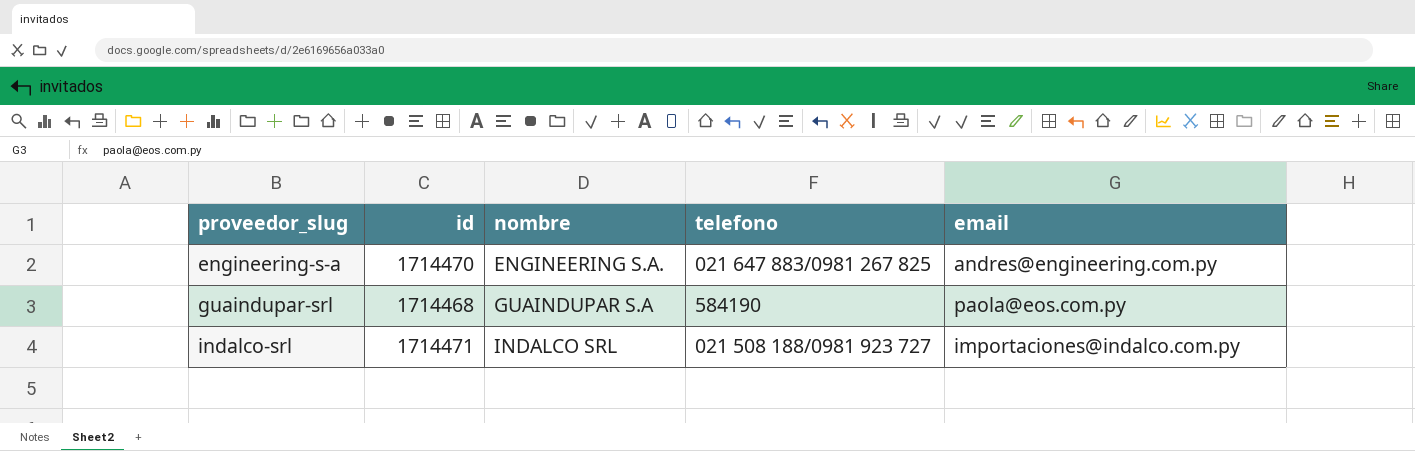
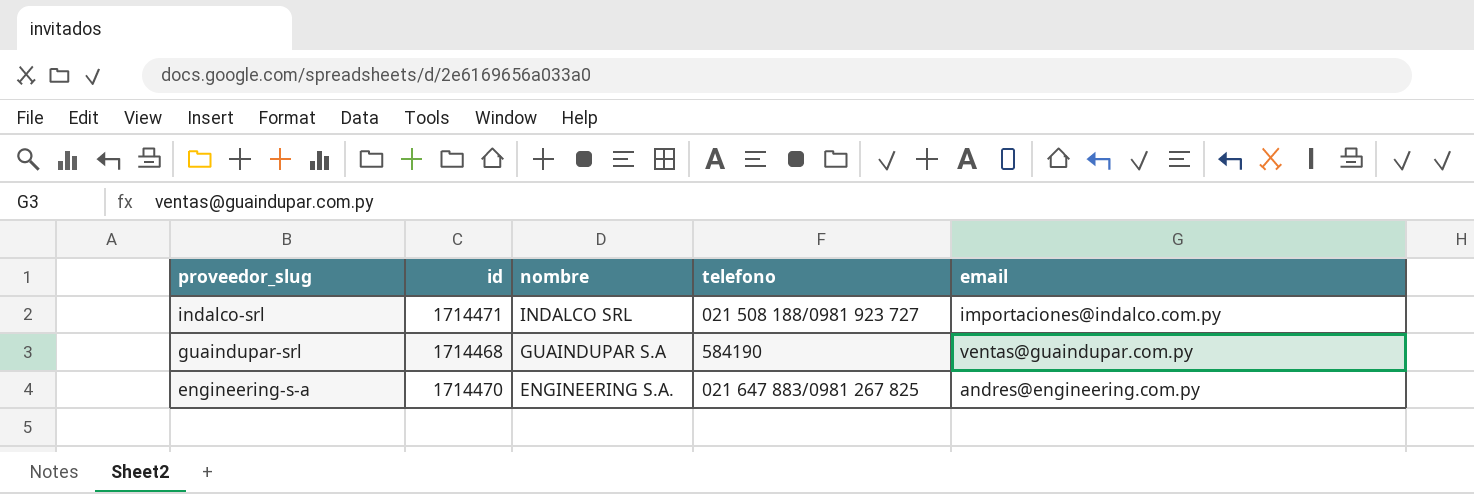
row order: proveedor_slug ascending -> proveedor_slug descending
guaindupar-srl | email: paola@eos.com.py -> ventas@guaindupar.com.py

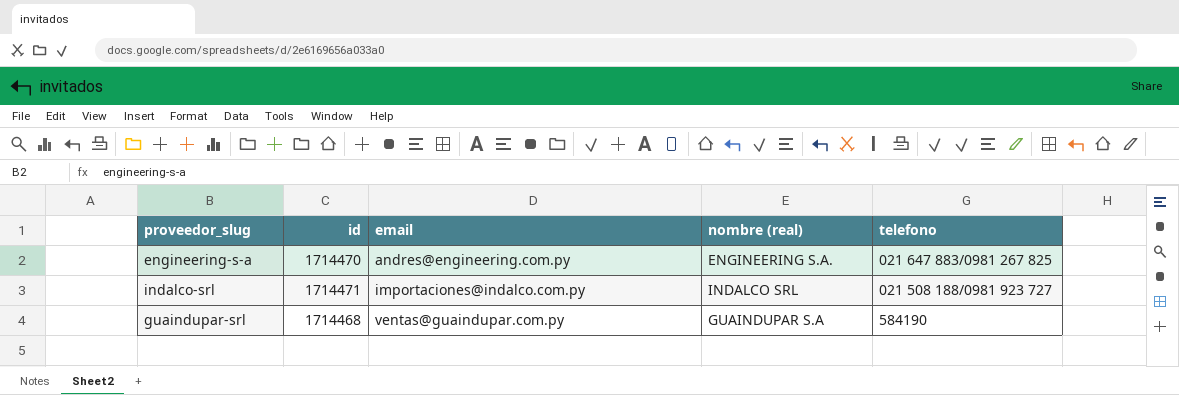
row order: proveedor_slug descending -> email ascending
column email | position: 5 -> 3
column name: nombre -> nombre (real)

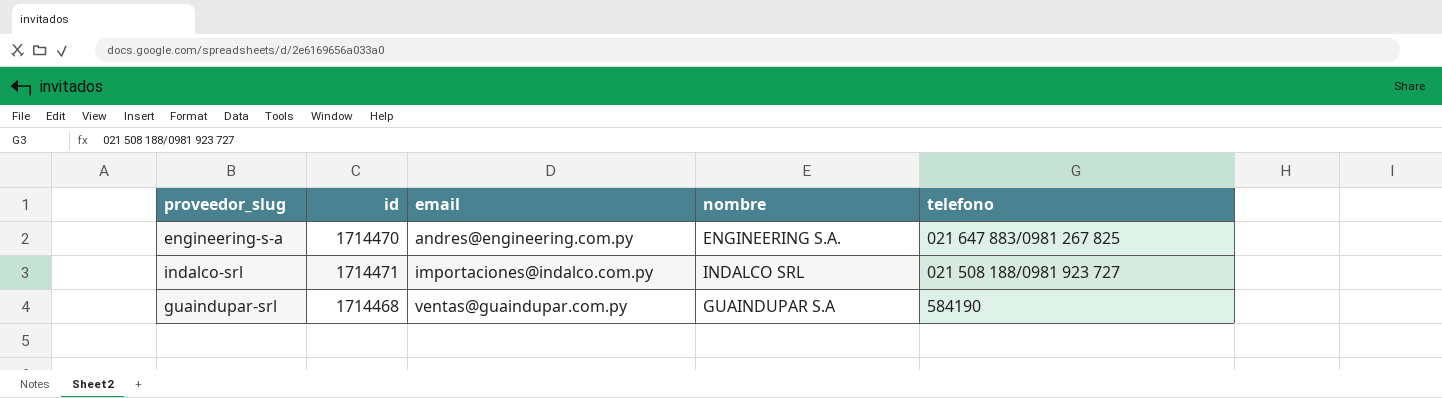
column name: nombre (real) -> nombre

